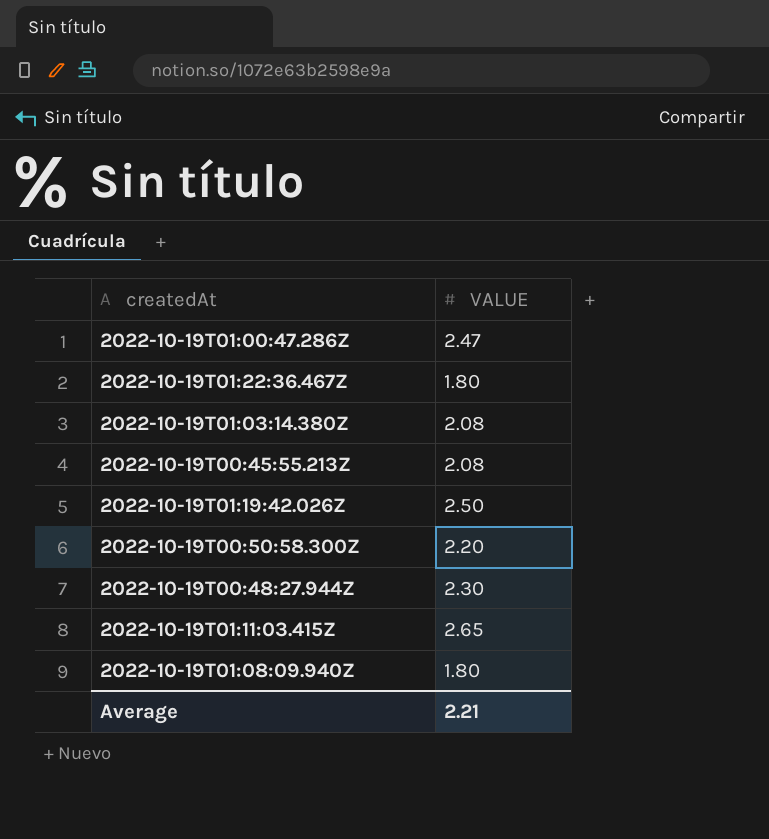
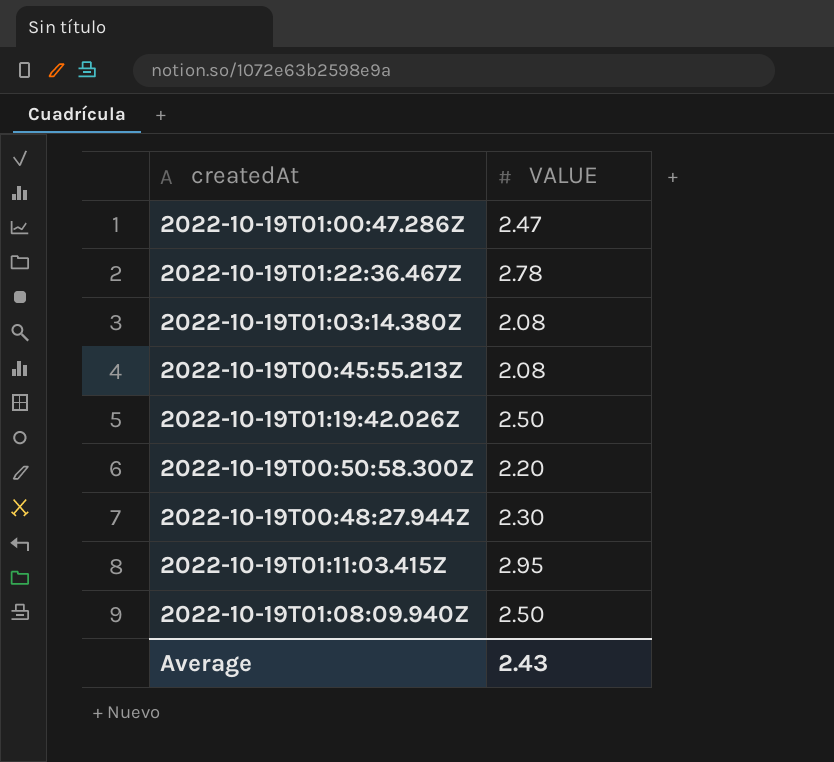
2022-10-19T01:22:36.467Z | VALUE: 1.80 -> 2.78
2022-10-19T01:11:03.415Z | VALUE: 2.65 -> 2.95
2022-10-19T01:08:09.940Z | VALUE: 1.80 -> 2.50
Average | VALUE: 2.21 -> 2.43

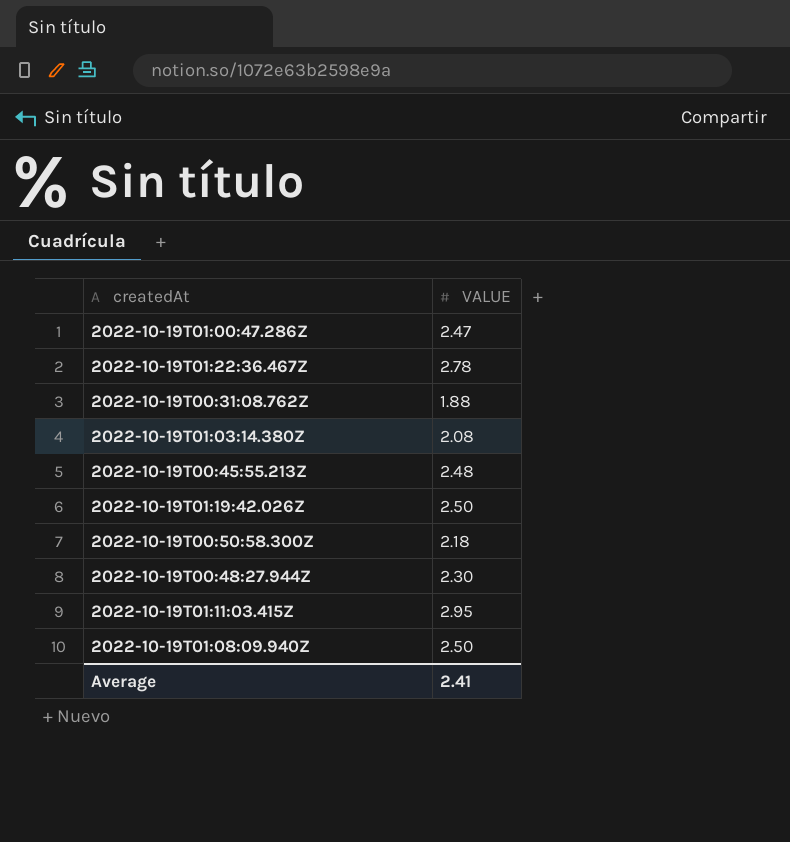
row 2022-10-19T00:31:08.762Z: none -> 1.88
2022-10-19T00:45:55.213Z | VALUE: 2.08 -> 2.48
2022-10-19T00:50:58.300Z | VALUE: 2.20 -> 2.18
Average | VALUE: 2.43 -> 2.41

